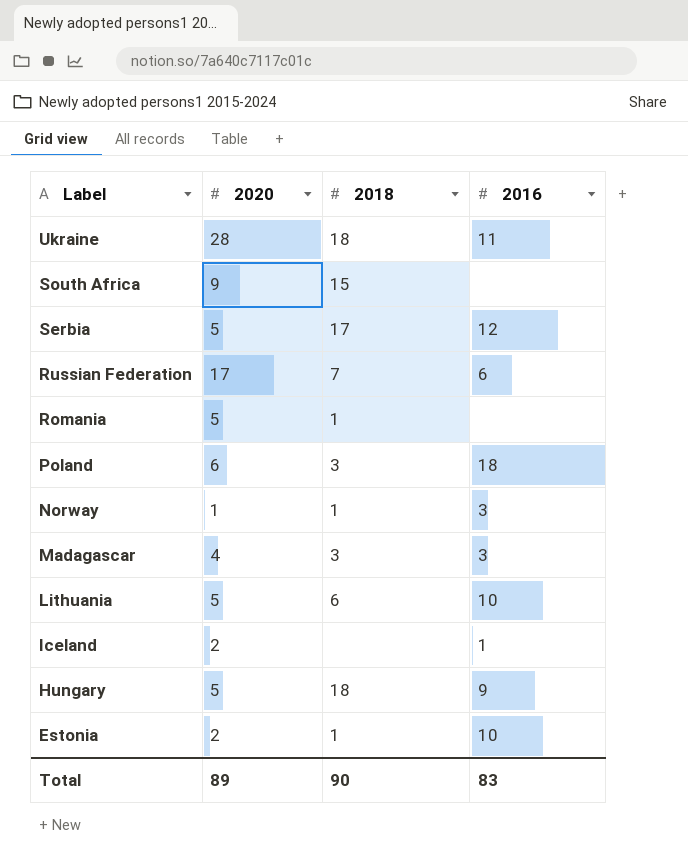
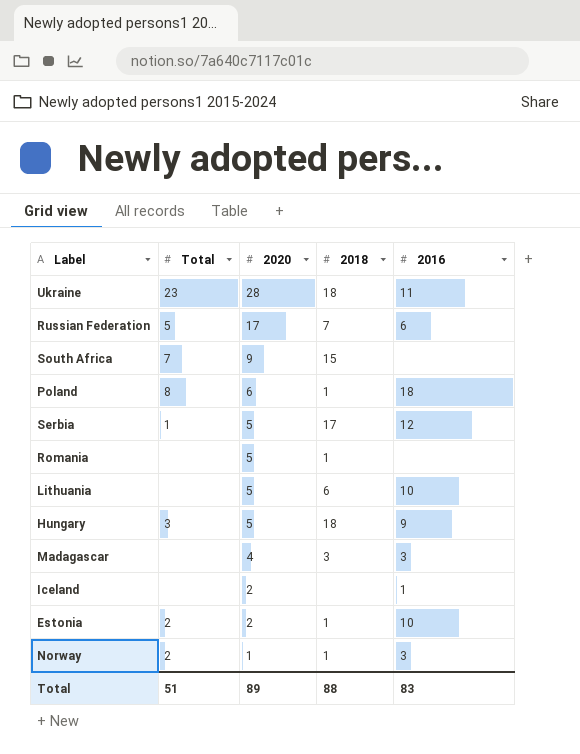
row order: Label descending -> 2020 descending
column Total | position: none -> 2
Poland | 2018: 3 -> 1
Total | 2018: 90 -> 88

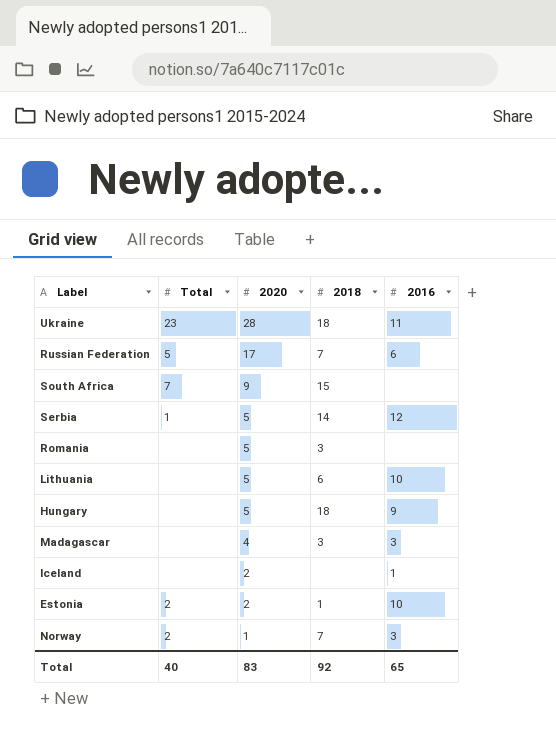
row Poland: 8 | 6 | 1 | 18 -> none
Serbia | 2018: 17 -> 14
Romania | 2018: 1 -> 3
Hungary | Total: 3 -> none
Norway | 2018: 1 -> 7
Total | Total: 51 -> 40
Total | 2020: 89 -> 83
Total | 2018: 88 -> 92
Total | 2016: 83 -> 65

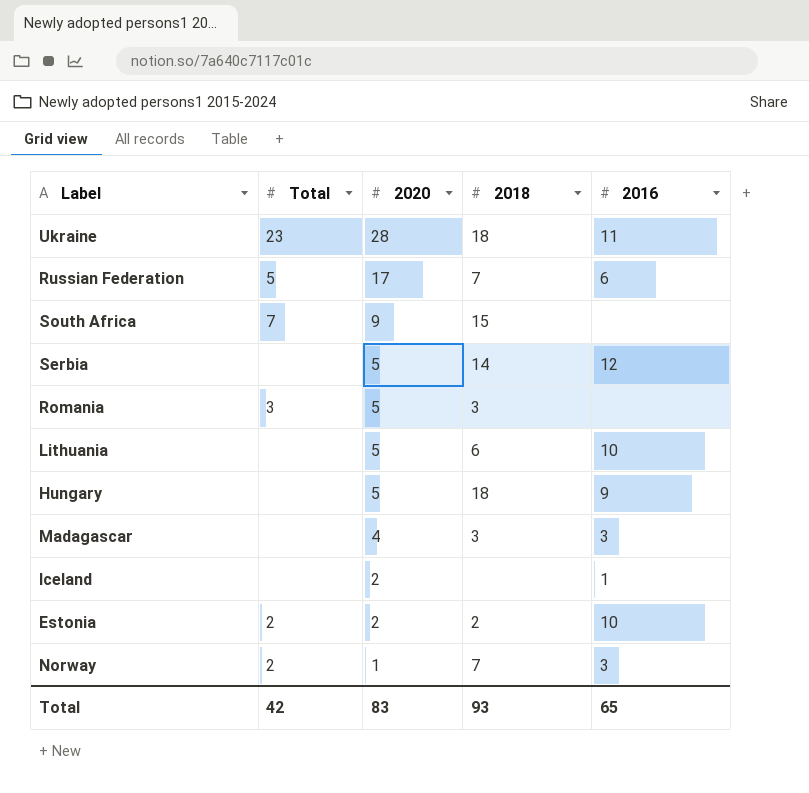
Serbia | Total: 1 -> none
Romania | Total: none -> 3
Estonia | 2018: 1 -> 2
Total | Total: 40 -> 42
Total | 2018: 92 -> 93

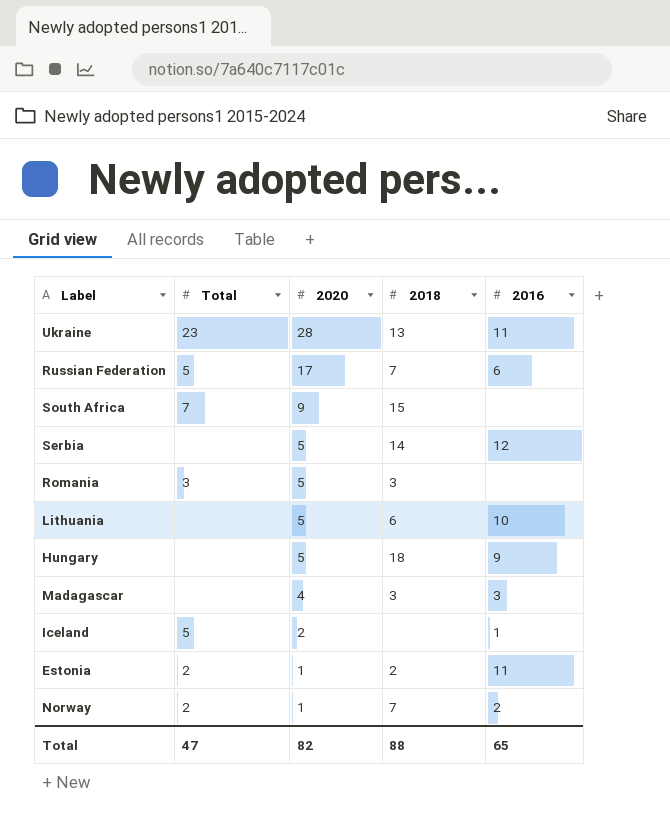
Ukraine | 2018: 18 -> 13
Iceland | Total: none -> 5
Estonia | 2020: 2 -> 1
Estonia | 2016: 10 -> 11
Norway | 2016: 3 -> 2
Total | Total: 42 -> 47
Total | 2020: 83 -> 82
Total | 2018: 93 -> 88

